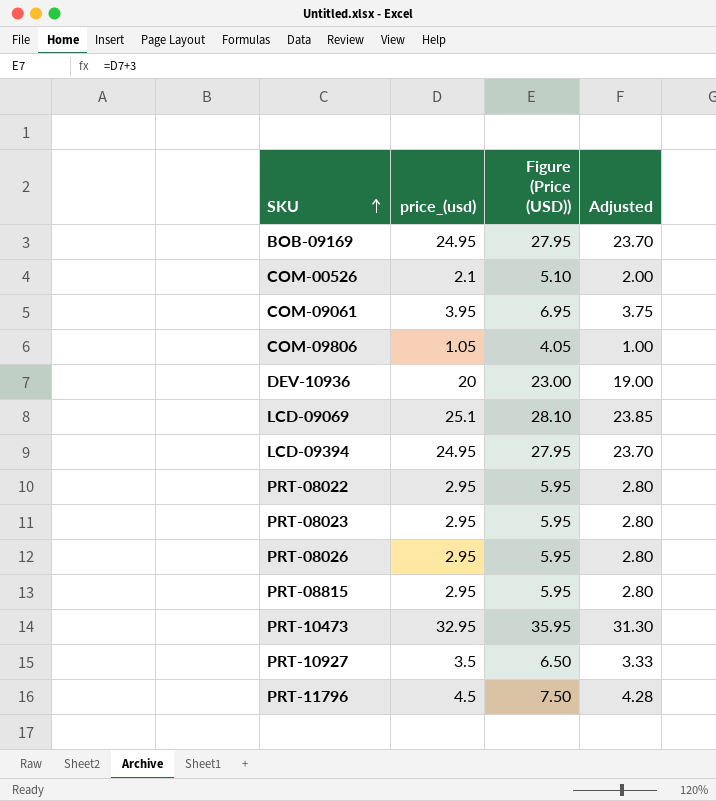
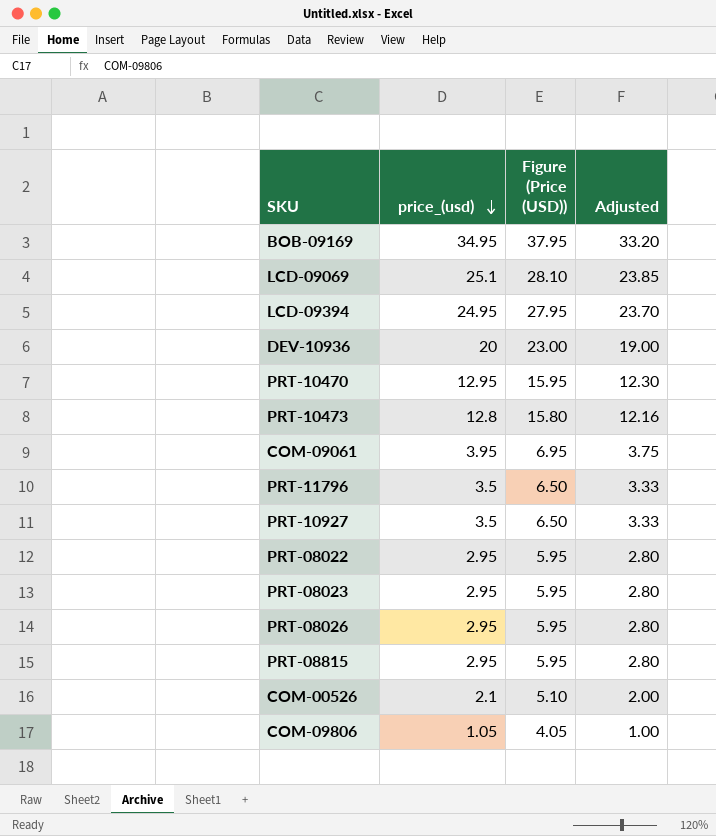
row order: SKU ascending -> price_(usd) descending
BOB-09169 | price_(usd): 24.95 -> 34.95
BOB-09169 | Figure (Price (USD)): 27.95 -> 37.95
BOB-09169 | Adjusted: 23.70 -> 33.20
row PRT-10470: none -> 12.95 | 15.95 | 12.30
PRT-10473 | price_(usd): 32.95 -> 12.8
PRT-10473 | Figure (Price (USD)): 35.95 -> 15.80
PRT-10473 | Adjusted: 31.30 -> 12.16
PRT-11796 | price_(usd): 4.5 -> 3.5
PRT-11796 | Figure (Price (USD)): 7.50 -> 6.50
PRT-11796 | Adjusted: 4.28 -> 3.33

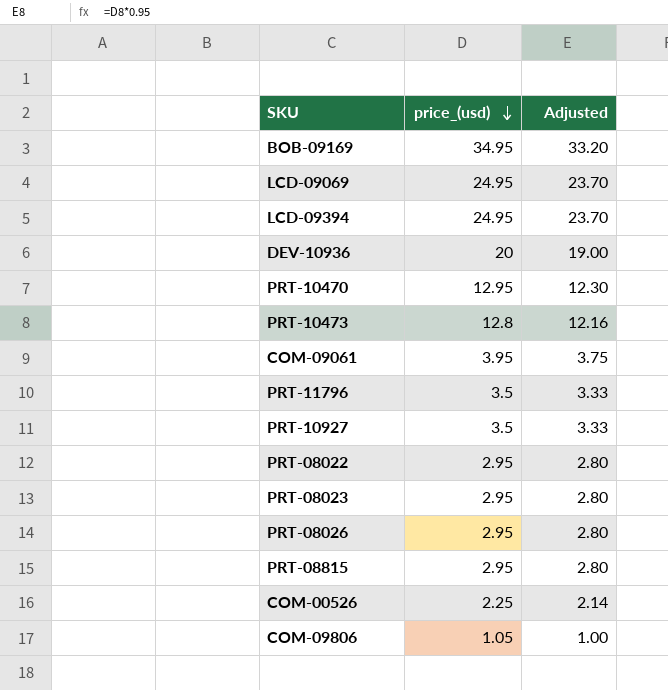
column Figure (Price (USD)) | formula: [price_(usd)] + 3 -> none
LCD-09069 | price_(usd): 25.1 -> 24.95
LCD-09069 | Adjusted: 23.85 -> 23.70
COM-00526 | price_(usd): 2.1 -> 2.25
COM-00526 | Adjusted: 2.00 -> 2.14

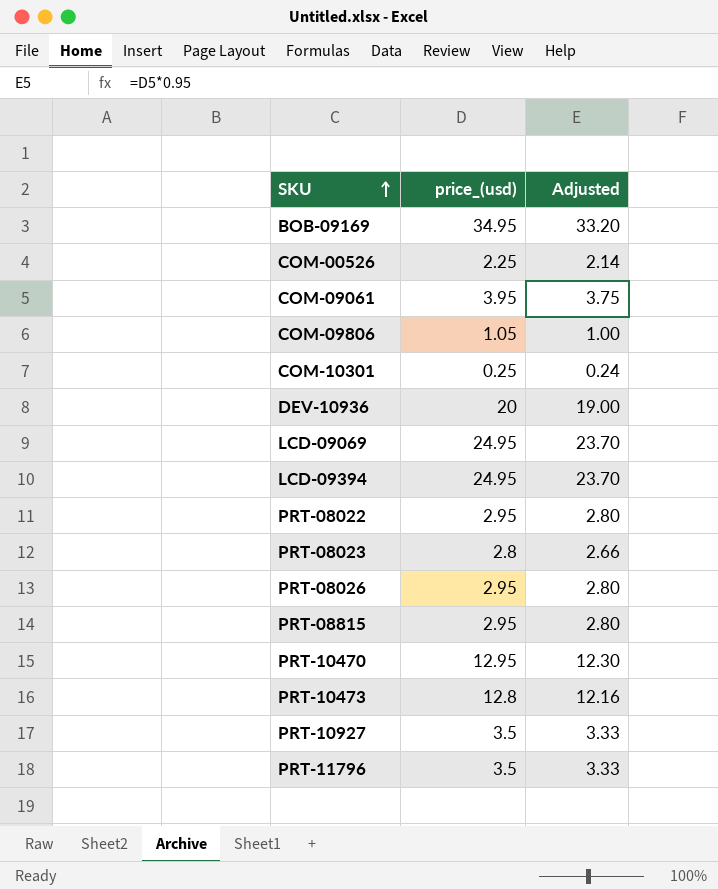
row order: price_(usd) descending -> SKU ascending
row COM-10301: none -> 0.25 | 0.24
PRT-08023 | price_(usd): 2.95 -> 2.8
PRT-08023 | Adjusted: 2.80 -> 2.66

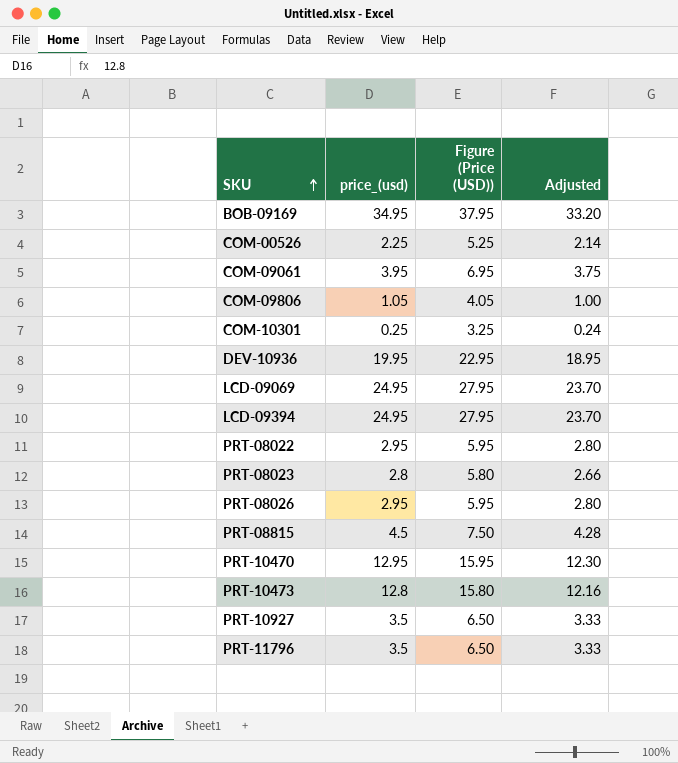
column Figure (Price (USD)) | formula: none -> [price_(usd)] + 3
DEV-10936 | price_(usd): 20 -> 19.95
DEV-10936 | Adjusted: 19.00 -> 18.95
PRT-08815 | price_(usd): 2.95 -> 4.5
PRT-08815 | Adjusted: 2.80 -> 4.28

